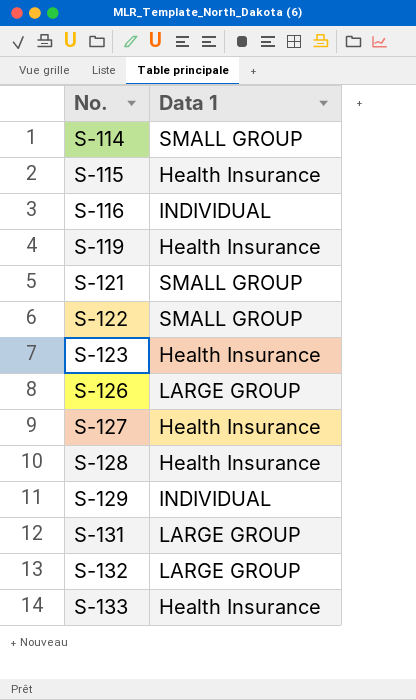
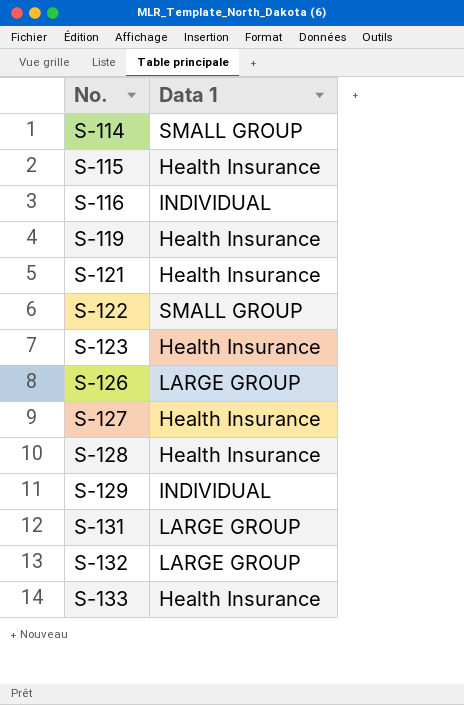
S-121 | Data 1: SMALL GROUP -> Health Insurance

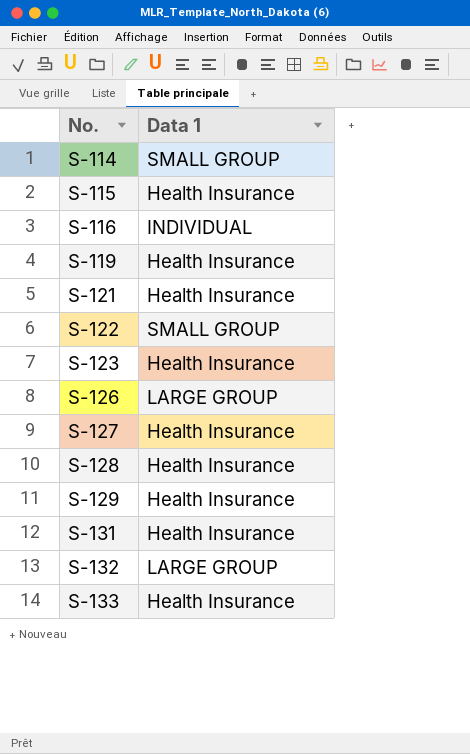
S-129 | Data 1: INDIVIDUAL -> Health Insurance
S-131 | Data 1: LARGE GROUP -> Health Insurance

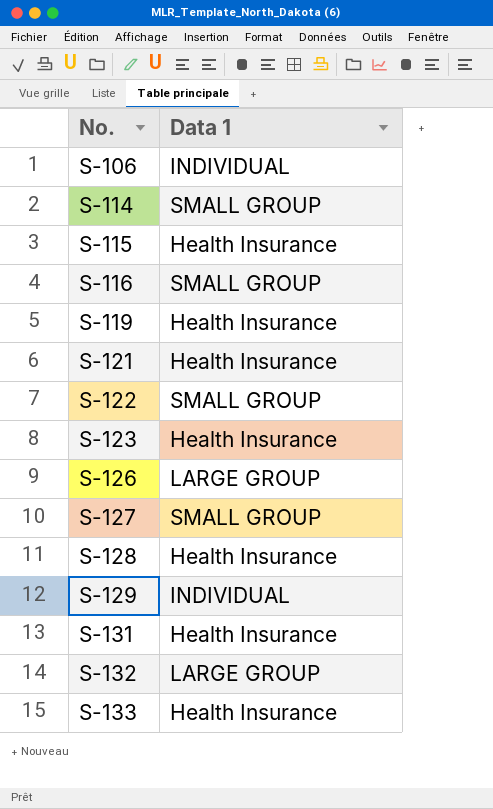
row S-106: none -> INDIVIDUAL
S-116 | Data 1: INDIVIDUAL -> SMALL GROUP
S-127 | Data 1: Health Insurance -> SMALL GROUP
S-129 | Data 1: Health Insurance -> INDIVIDUAL

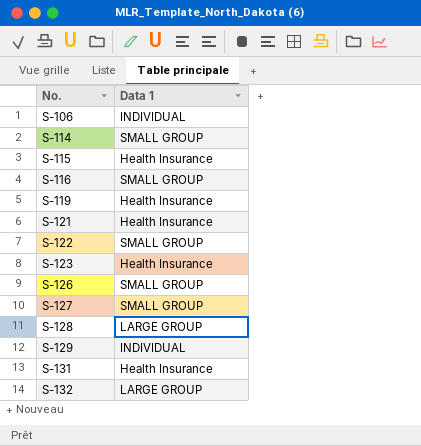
row S-133: Health Insurance -> none
S-126 | Data 1: LARGE GROUP -> SMALL GROUP
S-128 | Data 1: Health Insurance -> LARGE GROUP

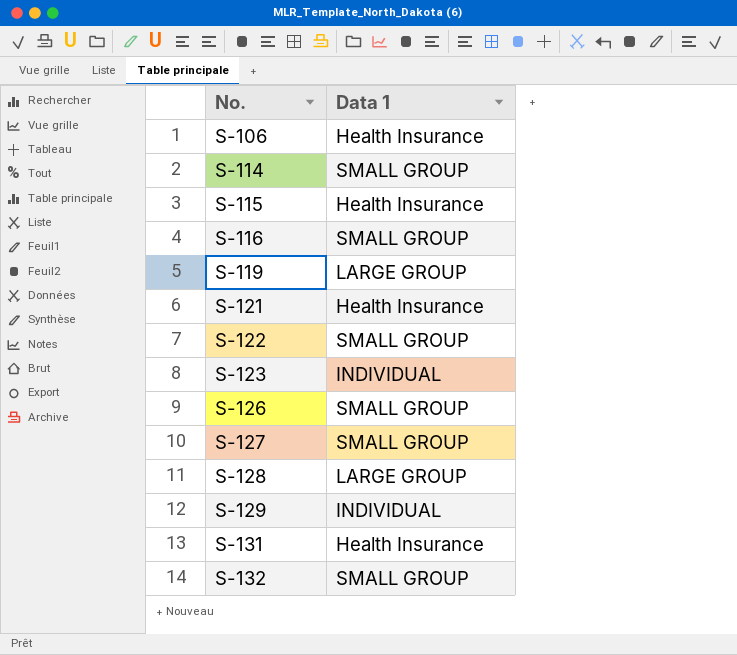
S-106 | Data 1: INDIVIDUAL -> Health Insurance
S-119 | Data 1: Health Insurance -> LARGE GROUP
S-123 | Data 1: Health Insurance -> INDIVIDUAL
S-132 | Data 1: LARGE GROUP -> SMALL GROUP

